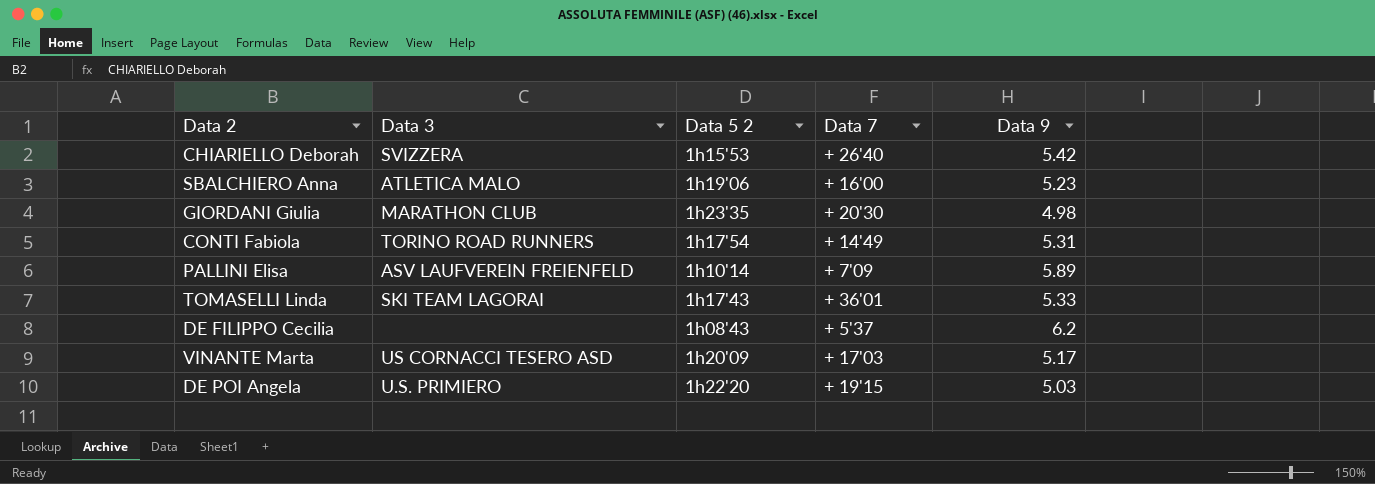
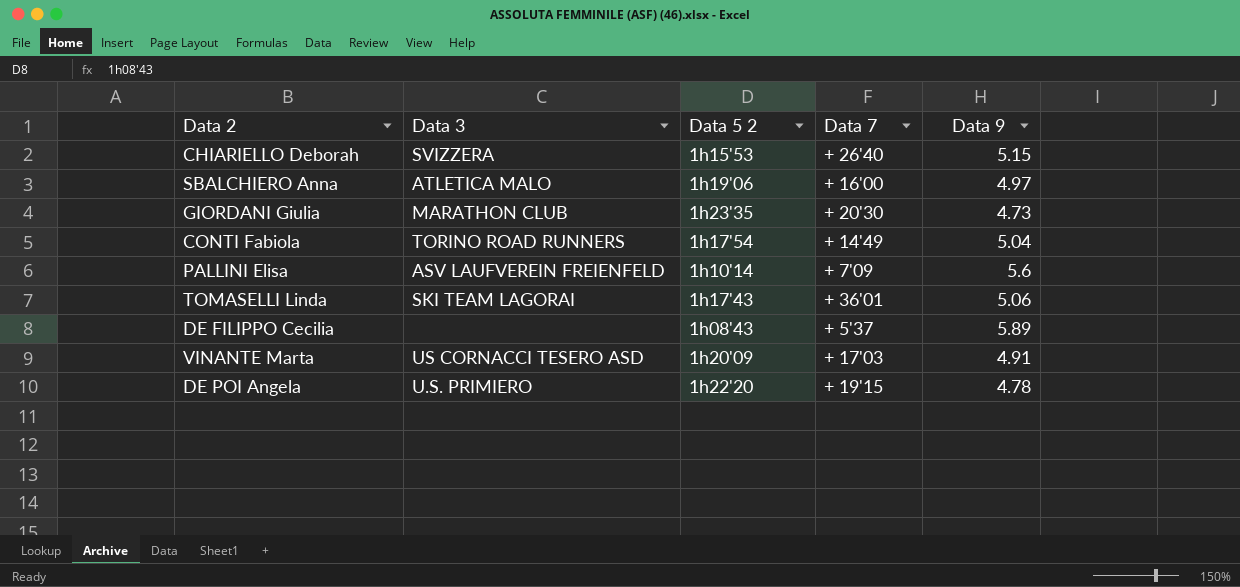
CHIARIELLO Deborah | Data 9: 5.42 -> 5.15
SBALCHIERO Anna | Data 9: 5.23 -> 4.97
GIORDANI Giulia | Data 9: 4.98 -> 4.73
CONTI Fabiola | Data 9: 5.31 -> 5.04
PALLINI Elisa | Data 9: 5.89 -> 5.6
TOMASELLI Linda | Data 9: 5.33 -> 5.06
DE FILIPPO Cecilia | Data 9: 6.2 -> 5.89
VINANTE Marta | Data 9: 5.17 -> 4.91
DE POI Angela | Data 9: 5.03 -> 4.78

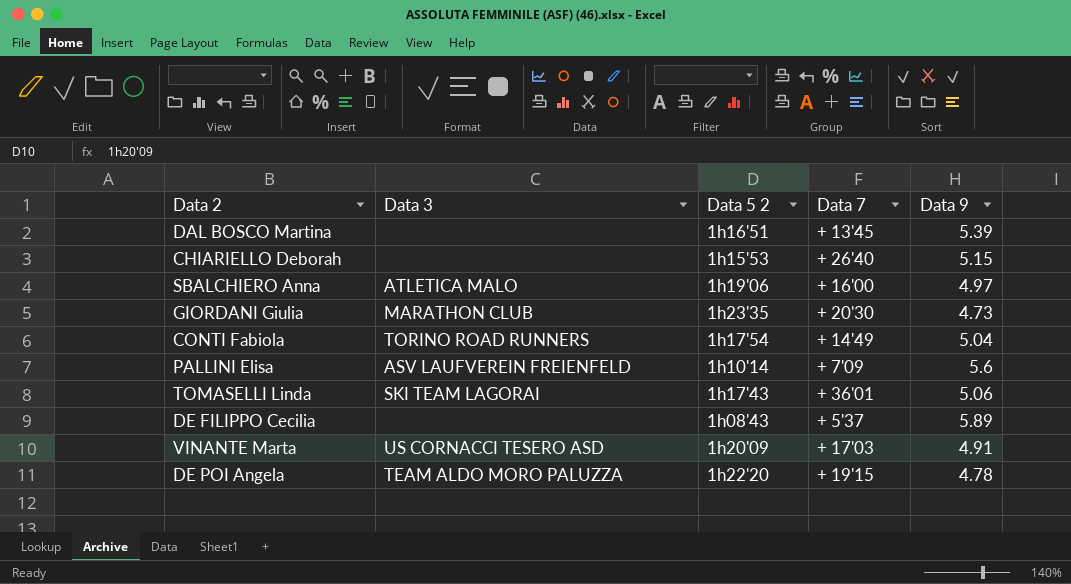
row DAL BOSCO Martina: none -> none | 1h16'51 | + 13'45 | 5.39
CHIARIELLO Deborah | Data 3: SVIZZERA -> none
DE POI Angela | Data 3: U.S. PRIMIERO -> TEAM ALDO MORO PALUZZA

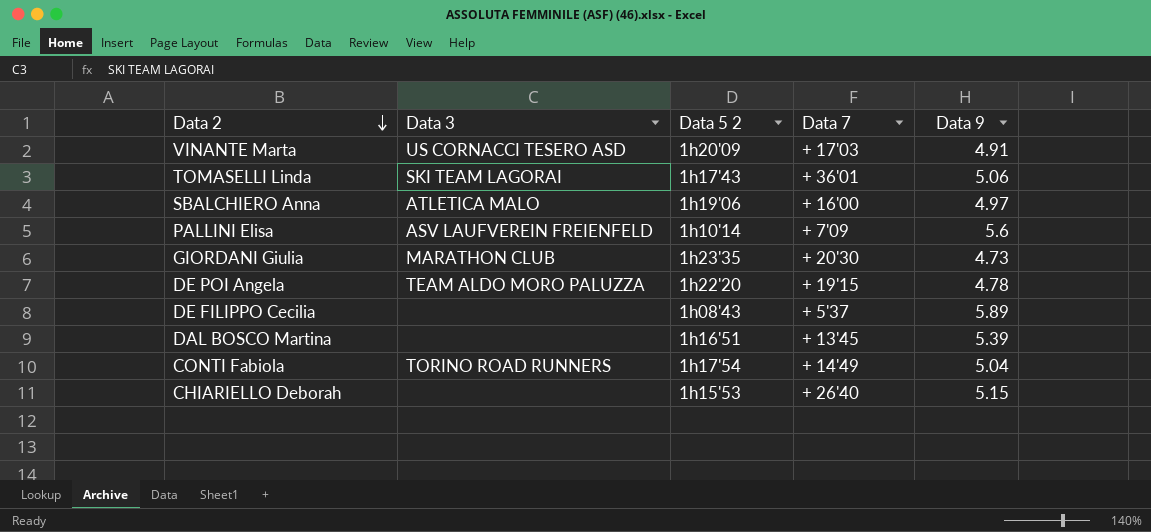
row order: none -> Data 2 descending

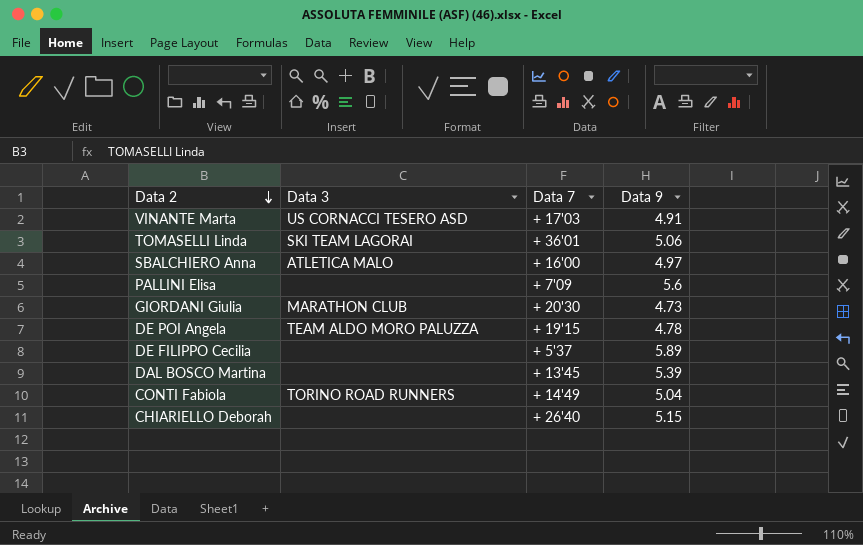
column Data 5 2 | position: 3 -> none
PALLINI Elisa | Data 3: ASV LAUFVEREIN FREIENFELD -> none

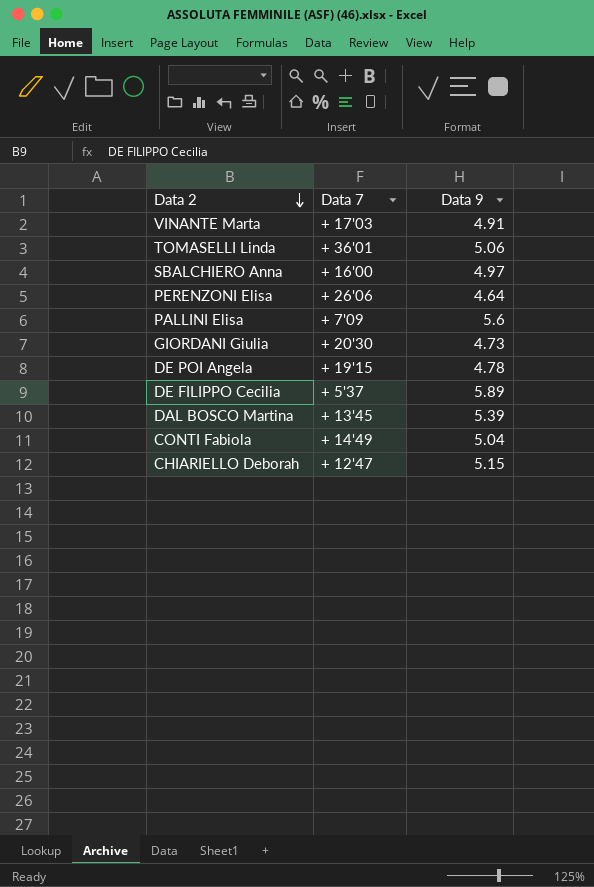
column Data 3 | position: 2 -> none
row PERENZONI Elisa: none -> + 26'06 | 4.64
CHIARIELLO Deborah | Data 7: + 26'40 -> + 12'47

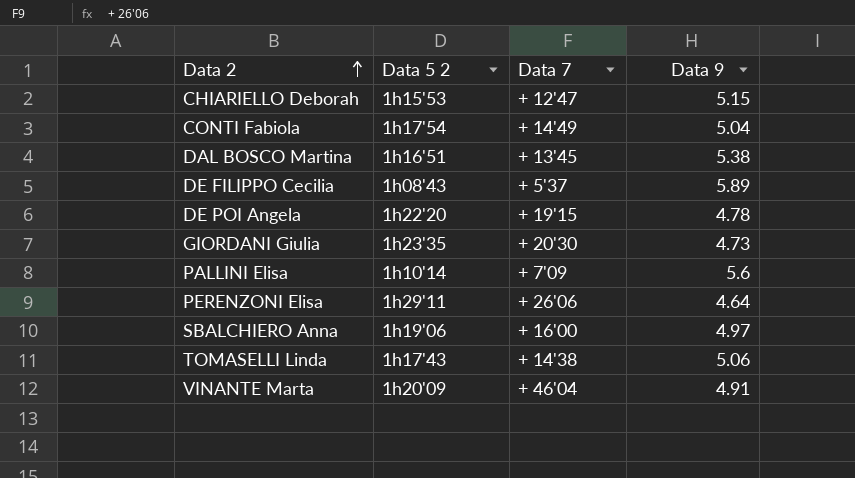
row order: Data 2 descending -> Data 2 ascending
column Data 5 2 | position: none -> 2
DAL BOSCO Martina | Data 9: 5.39 -> 5.38
TOMASELLI Linda | Data 7: + 36'01 -> + 14'38
VINANTE Marta | Data 7: + 17'03 -> + 46'04

